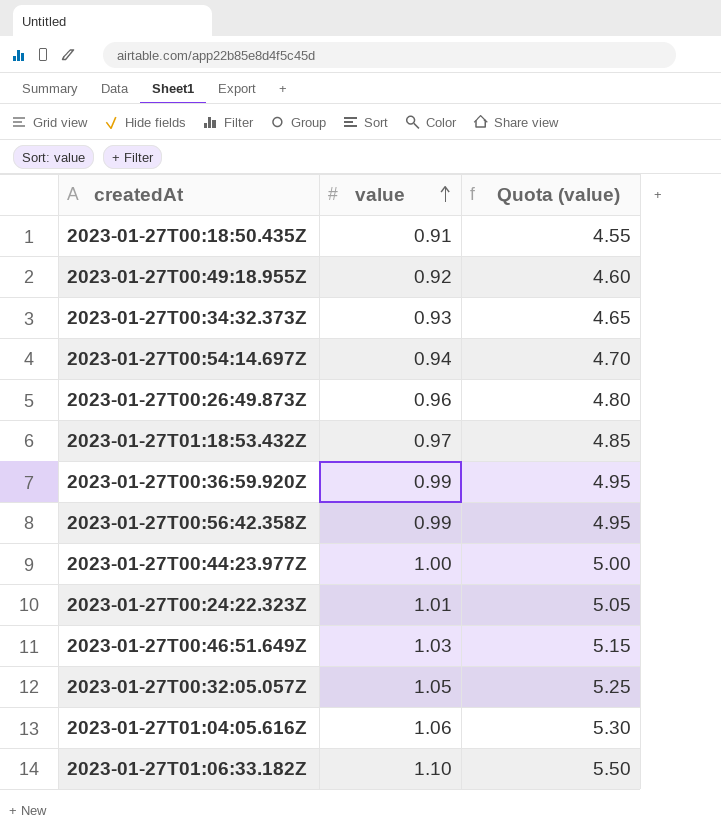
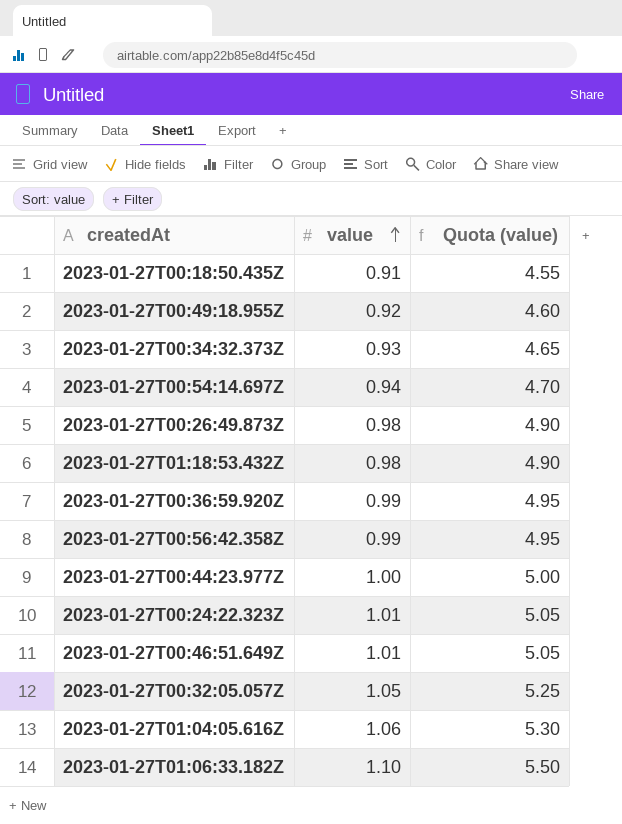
2023-01-27T00:26:49.873Z | value: 0.96 -> 0.98
2023-01-27T00:26:49.873Z | Quota (value): 4.80 -> 4.90
2023-01-27T01:18:53.432Z | value: 0.97 -> 0.98
2023-01-27T01:18:53.432Z | Quota (value): 4.85 -> 4.90
2023-01-27T00:46:51.649Z | value: 1.03 -> 1.01
2023-01-27T00:46:51.649Z | Quota (value): 5.15 -> 5.05

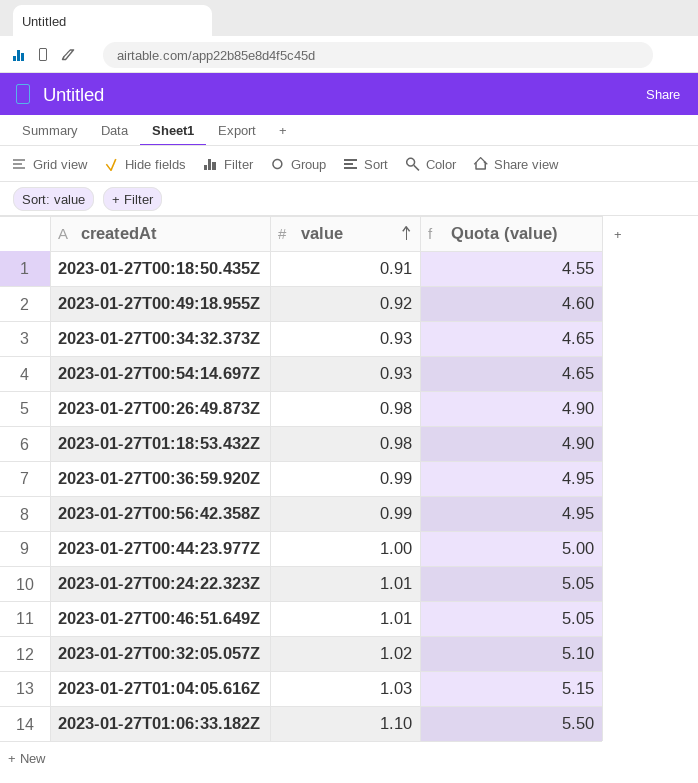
2023-01-27T00:54:14.697Z | value: 0.94 -> 0.93
2023-01-27T00:54:14.697Z | Quota (value): 4.70 -> 4.65
2023-01-27T00:32:05.057Z | value: 1.05 -> 1.02
2023-01-27T00:32:05.057Z | Quota (value): 5.25 -> 5.10
2023-01-27T01:04:05.616Z | value: 1.06 -> 1.03
2023-01-27T01:04:05.616Z | Quota (value): 5.30 -> 5.15

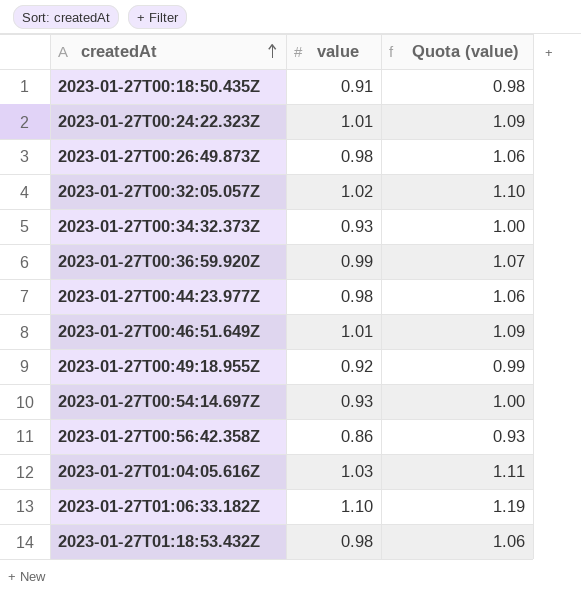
row order: value ascending -> createdAt ascending
column Quota (value) | formula: [value] * 5 -> [value] * 1.08
2023-01-27T00:44:23.977Z | value: 1.00 -> 0.98
2023-01-27T00:56:42.358Z | value: 0.99 -> 0.86

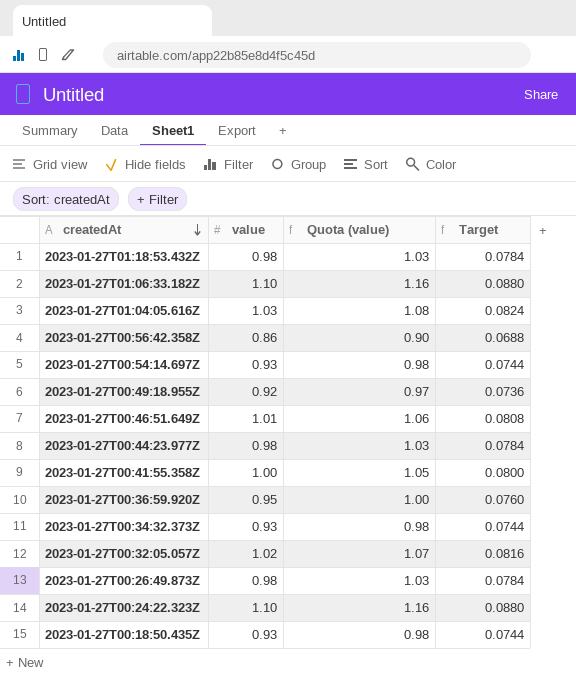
row order: createdAt ascending -> createdAt descending
column Quota (value) | formula: [value] * 1.08 -> [value] * 1.05
column Target | formula: none -> [value] * 0.08
row 2023-01-27T00:41:55.358Z: none -> 1.00 | 1.05 | 0.0800
2023-01-27T00:36:59.920Z | value: 0.99 -> 0.95
2023-01-27T00:24:22.323Z | value: 1.01 -> 1.10
2023-01-27T00:18:50.435Z | value: 0.91 -> 0.93

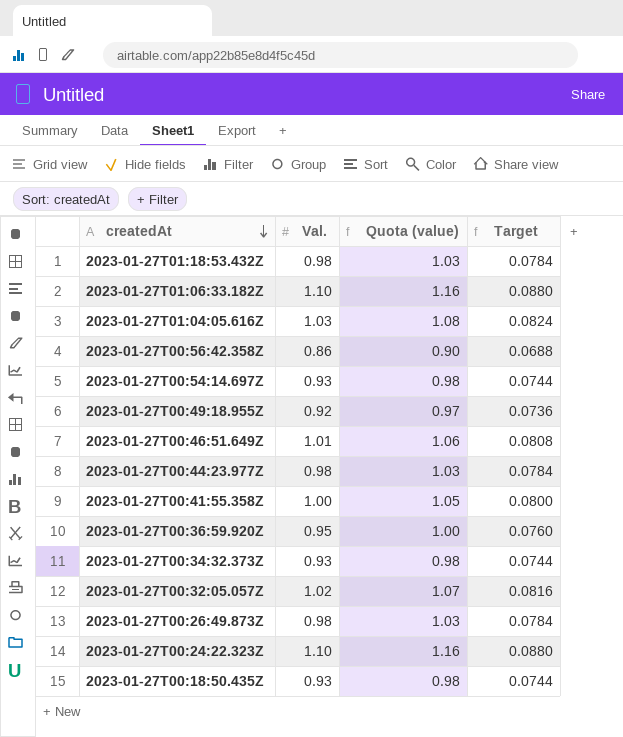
column name: value -> Val.

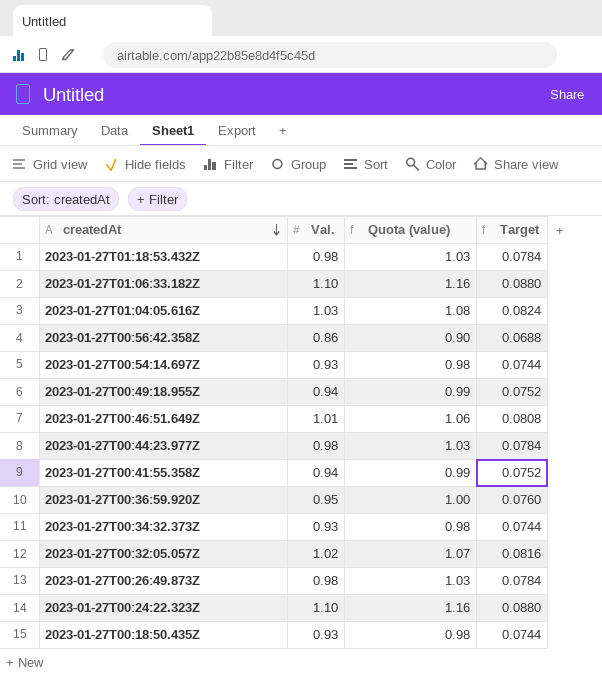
2023-01-27T00:49:18.955Z | Val.: 0.92 -> 0.94
2023-01-27T00:49:18.955Z | Quota (value): 0.97 -> 0.99
2023-01-27T00:49:18.955Z | Target: 0.0736 -> 0.0752
2023-01-27T00:41:55.358Z | Val.: 1.00 -> 0.94
2023-01-27T00:41:55.358Z | Quota (value): 1.05 -> 0.99
2023-01-27T00:41:55.358Z | Target: 0.0800 -> 0.0752

